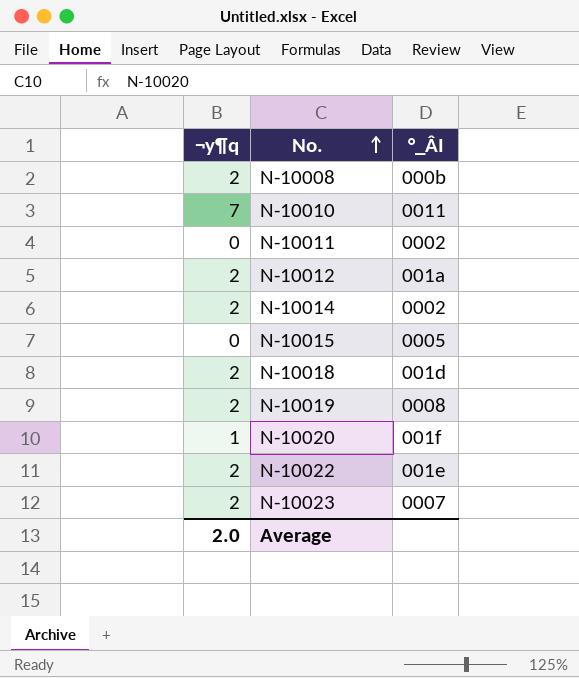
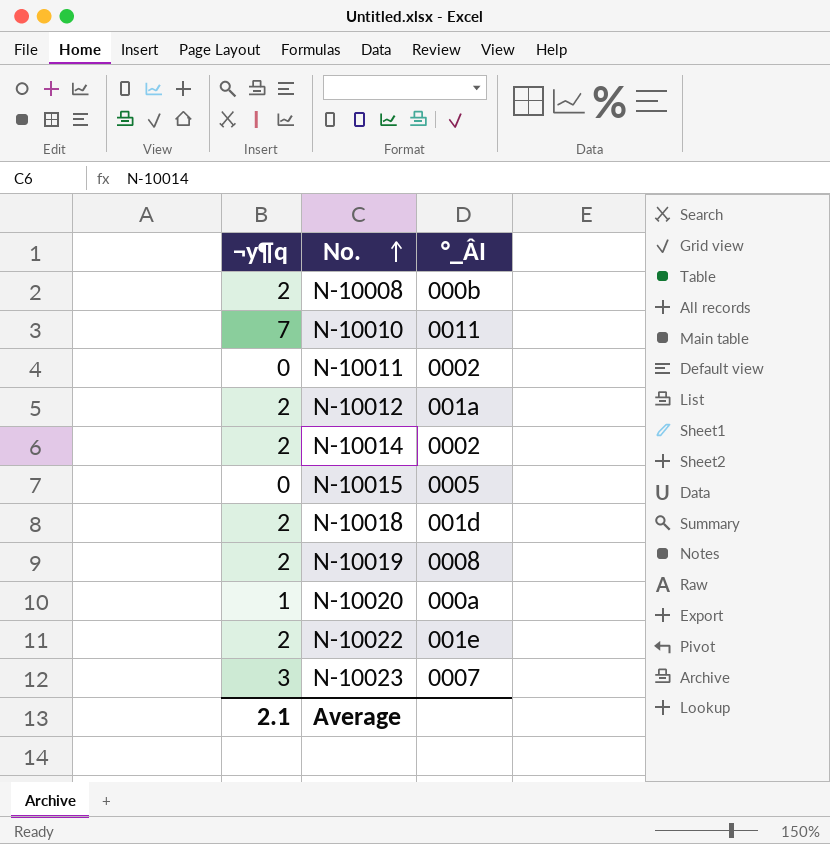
N-10020 | °_ÂI: 001f -> 000a
N-10023 | ¬y¶q: 2 -> 3
Average | ¬y¶q: 2.0 -> 2.1

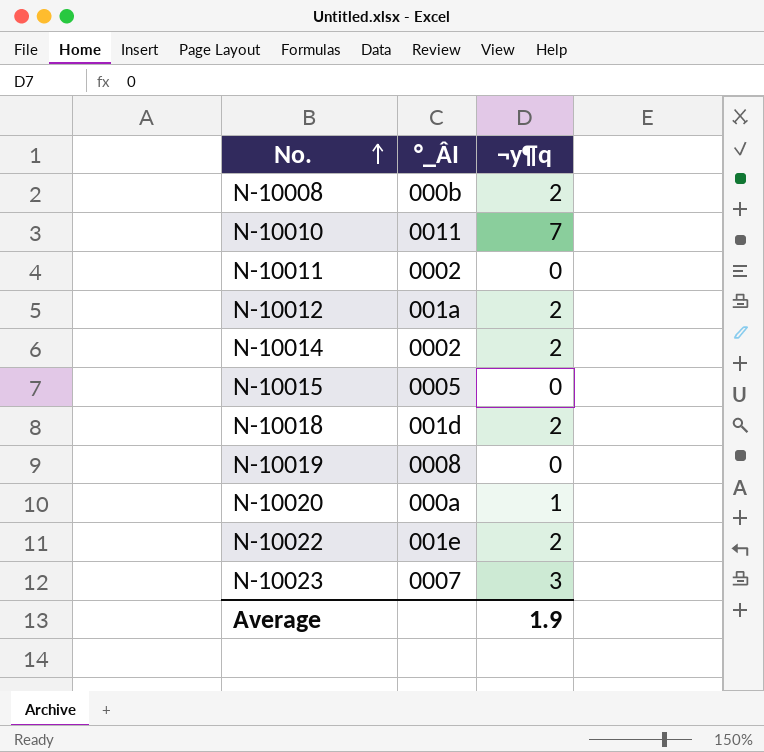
column ¬y¶q | position: 1 -> 3
N-10019 | ¬y¶q: 2 -> 0
Average | ¬y¶q: 2.1 -> 1.9

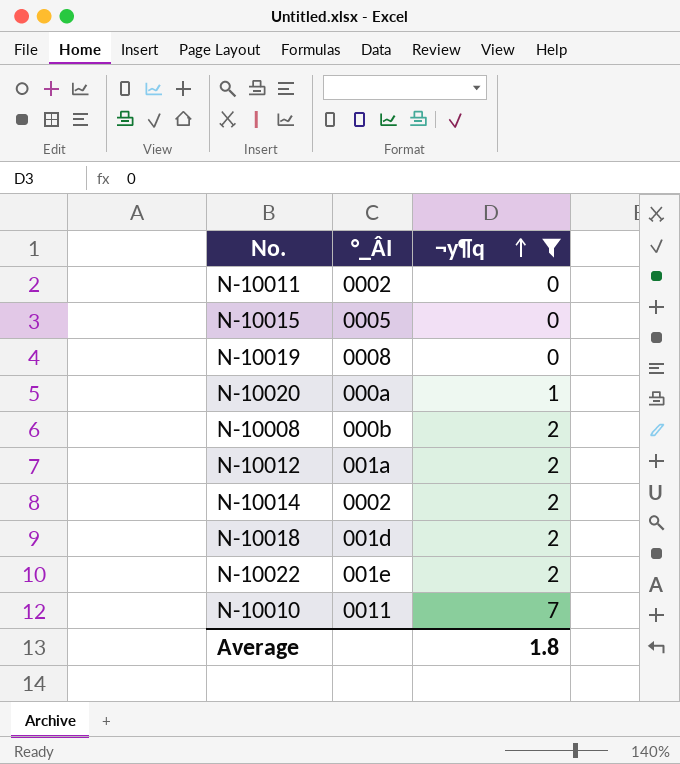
filter: none -> ¬y¶q != 3
row order: No. ascending -> ¬y¶q ascending
Average | ¬y¶q: 1.9 -> 1.8

